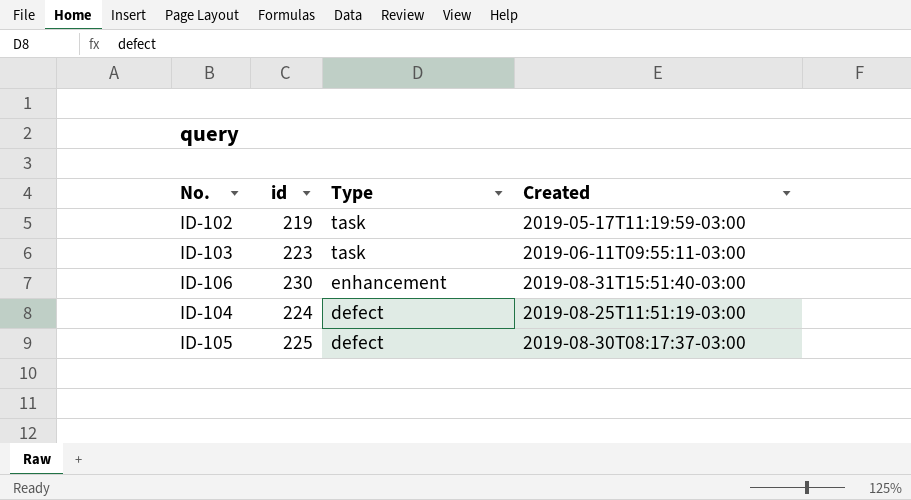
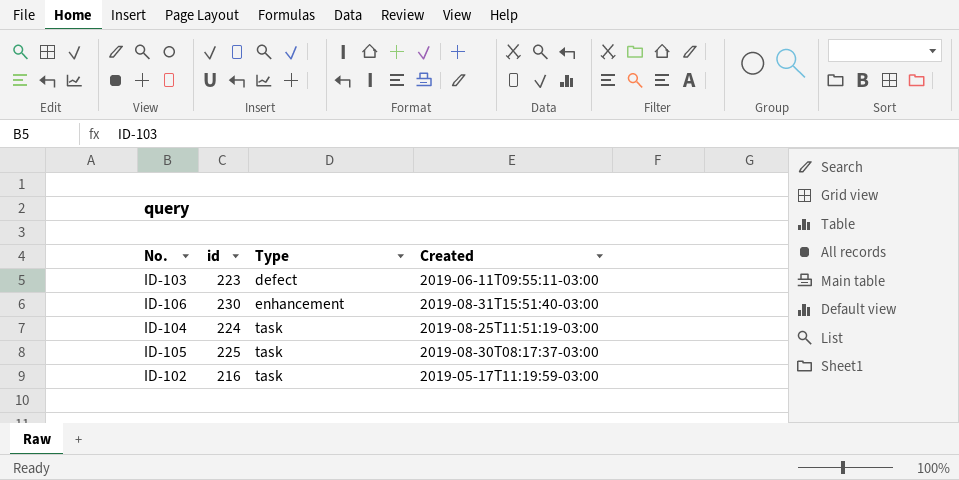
row order: Type descending -> Type ascending
ID-103 | Type: task -> defect
ID-104 | Type: defect -> task
ID-105 | Type: defect -> task
ID-102 | id: 219 -> 216

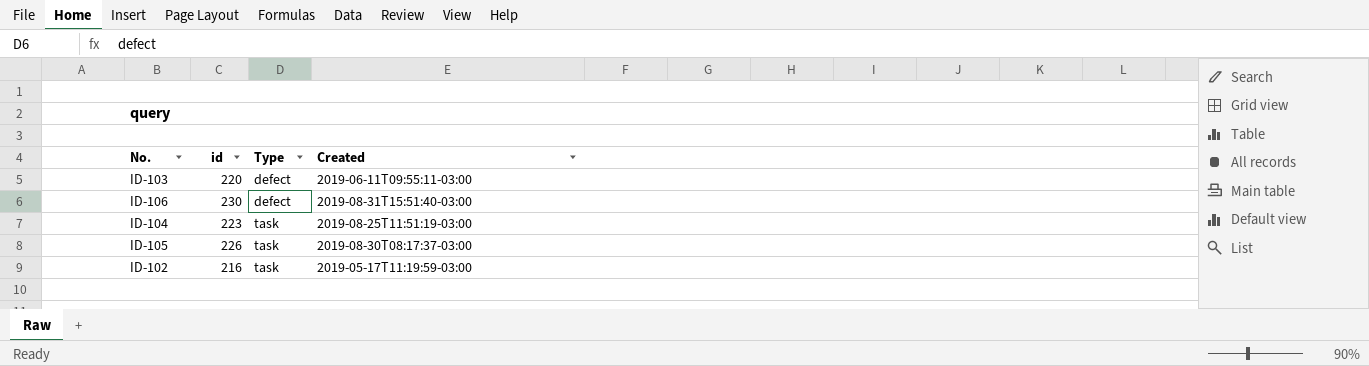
ID-103 | id: 223 -> 220
ID-106 | Type: enhancement -> defect
ID-104 | id: 224 -> 223
ID-105 | id: 225 -> 226

